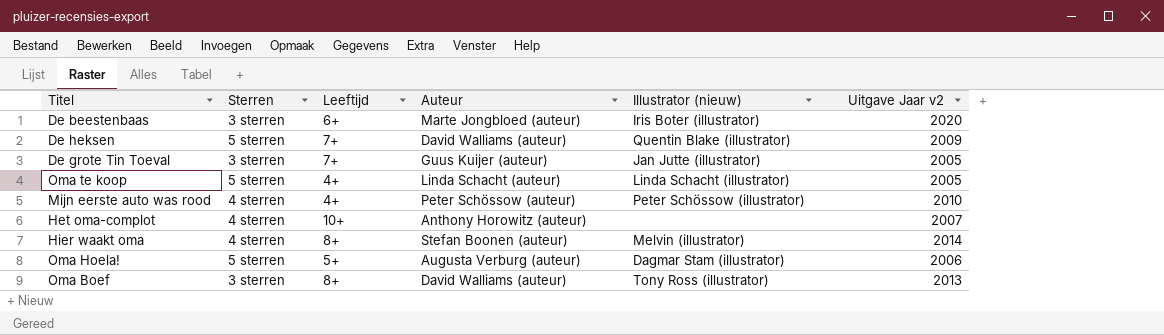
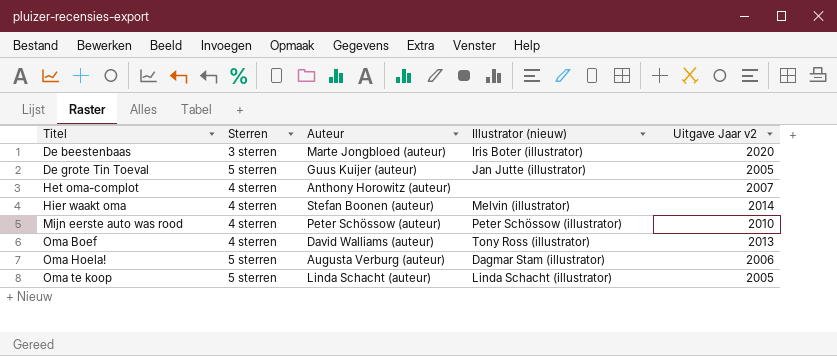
row order: none -> Titel ascending
column Leeftijd | position: 3 -> none
row De heksen: 5 sterren | 7+ | David Walliams (auteur) | Quentin Blake (illustrator) | 2009 -> none
De grote Tin Toeval | Sterren: 3 sterren -> 5 sterren
Oma Boef | Sterren: 3 sterren -> 4 sterren

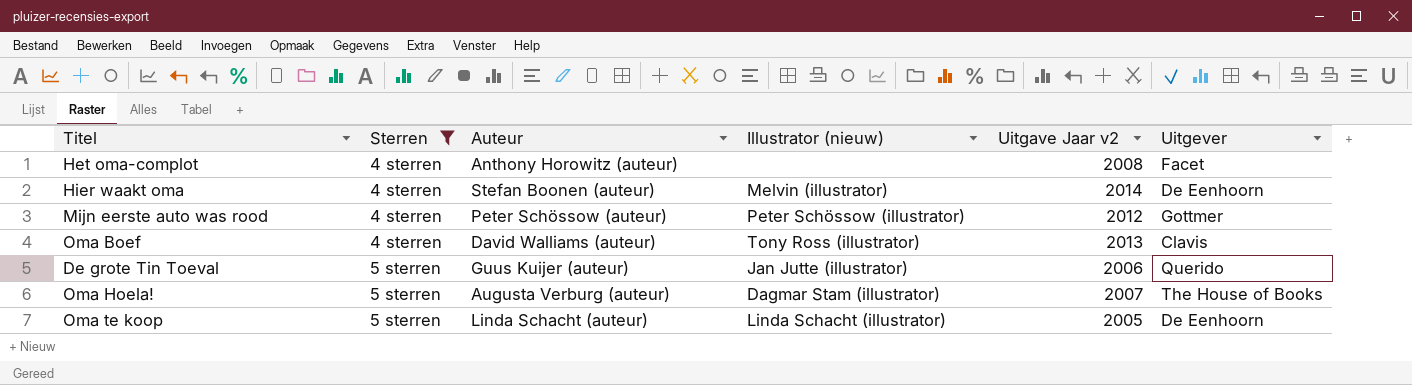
filter: none -> Sterren != 3 sterren
row order: Titel ascending -> Sterren ascending
column Uitgever | position: none -> 6
Het oma-complot | Uitgave Jaar v2: 2007 -> 2008
Mijn eerste auto was rood | Uitgave Jaar v2: 2010 -> 2012
De grote Tin Toeval | Uitgave Jaar v2: 2005 -> 2006
Oma Hoela! | Uitgave Jaar v2: 2006 -> 2007

